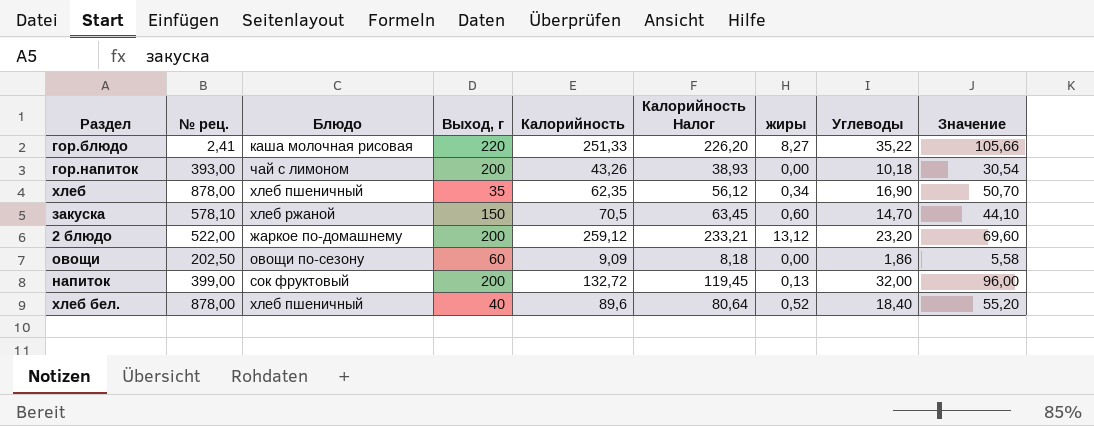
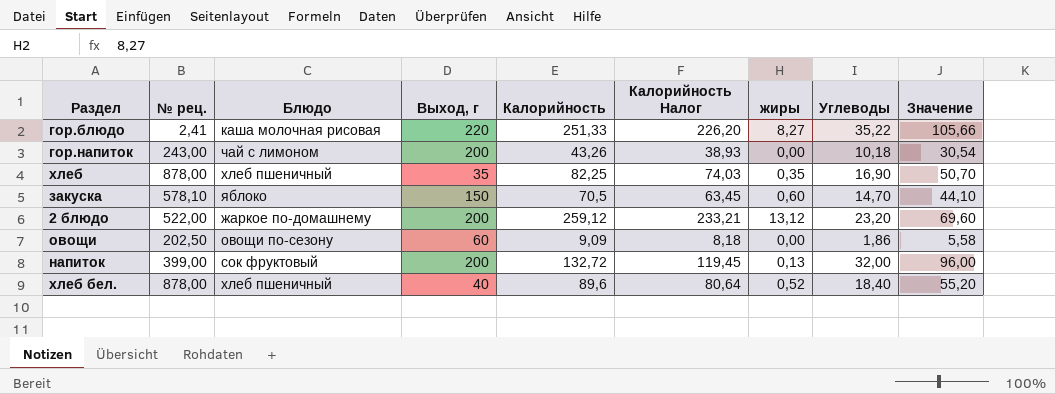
гор.напиток | № рец.: 393,00 -> 243,00
хлеб | Калорийность: 62,35 -> 82,25
хлеб | Калорийность Налог: 56,12 -> 74,03
хлеб | жиры: 0,34 -> 0,35
закуска | Блюдо: хлеб ржаной -> яблоко

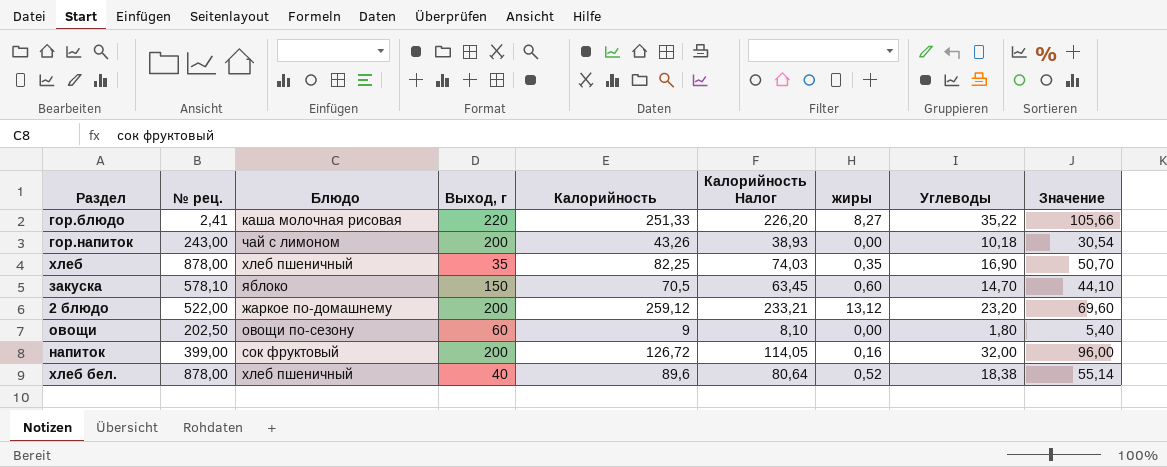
овощи | Калорийность: 9,09 -> 9
овощи | Калорийность Налог: 8,18 -> 8,10
овощи | Углеводы: 1,86 -> 1,80
овощи | Значение: 5,58 -> 5,40
напиток | Калорийность: 132,72 -> 126,72
напиток | Калорийность Налог: 119,45 -> 114,05
напиток | жиры: 0,13 -> 0,16
хлеб бел. | Углеводы: 18,40 -> 18,38
хлеб бел. | Значение: 55,20 -> 55,14

